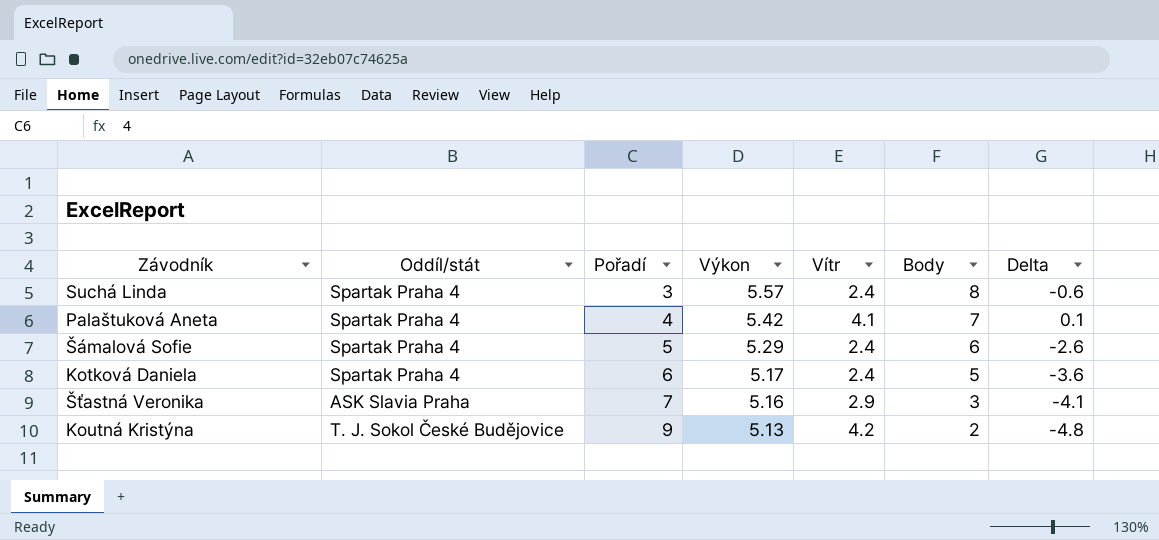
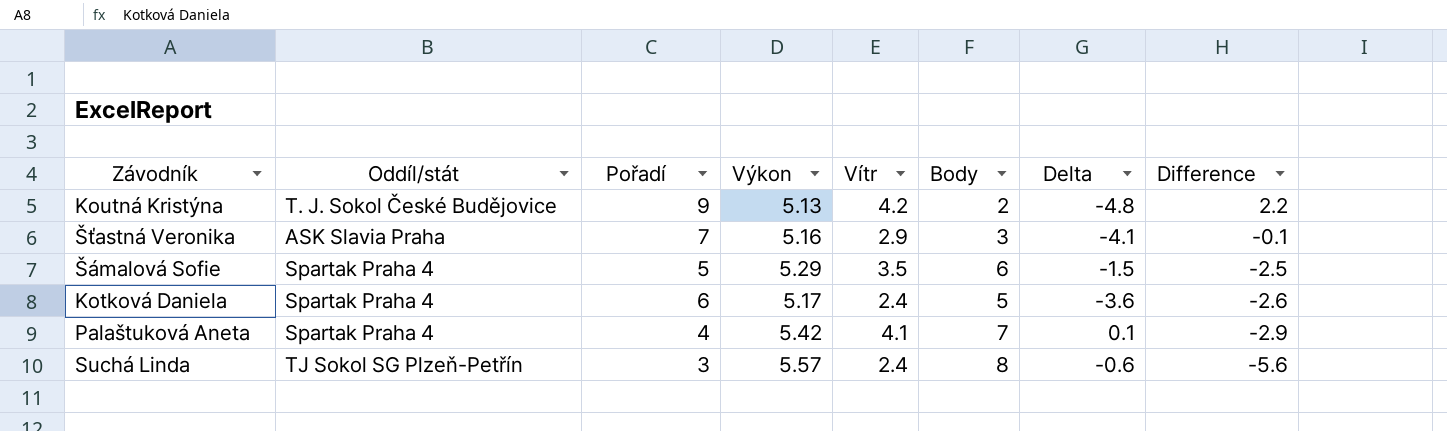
row order: Pořadí ascending -> Difference descending
column Difference | formula: none -> [Vítr] - [Body]
Šámalová Sofie | Vítr: 2.4 -> 3.5
Šámalová Sofie | Delta: -2.6 -> -1.5
Suchá Linda | Oddíl/stát: Spartak Praha 4 -> TJ Sokol SG Plzeň-Petřín

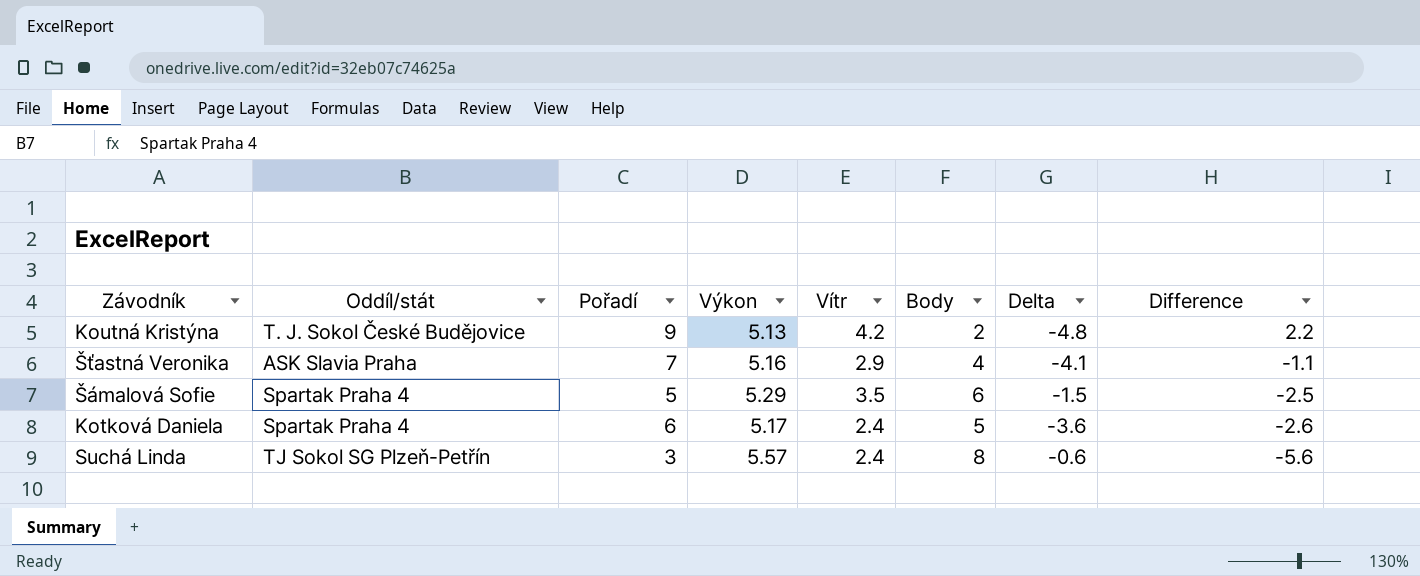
row Palaštuková Aneta: Spartak Praha 4 | 4 | 5.42 | 4.1 | 7 | 0.1 | -2.9 -> none
Šťastná Veronika | Body: 3 -> 4
Šťastná Veronika | Difference: -0.1 -> -1.1

